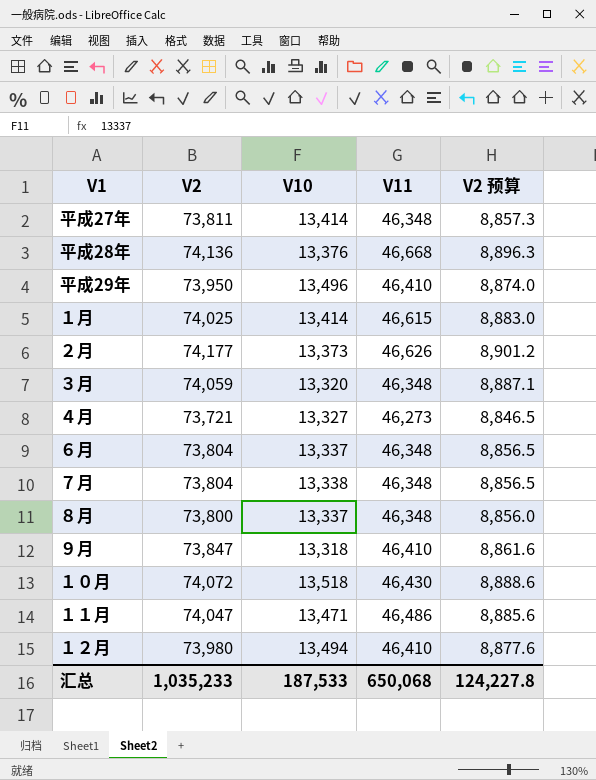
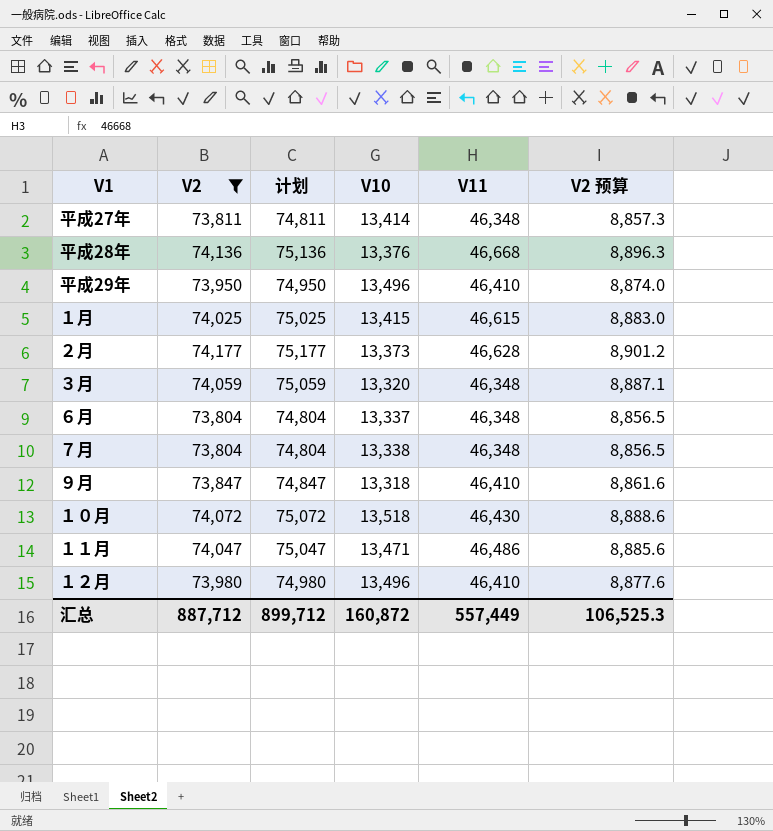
filter: none -> V2 >= 73,804
column 计划 | formula: none -> [V2] + 1000
１月 | V10: 13,414 -> 13,415
２月 | V11: 46,626 -> 46,628
１２月 | V10: 13,494 -> 13,496
汇总 | V2: 1,035,233 -> 887,712
汇总 | V10: 187,533 -> 160,872
汇总 | V11: 650,068 -> 557,449
汇总 | V2 预算: 124,227.8 -> 106,525.3

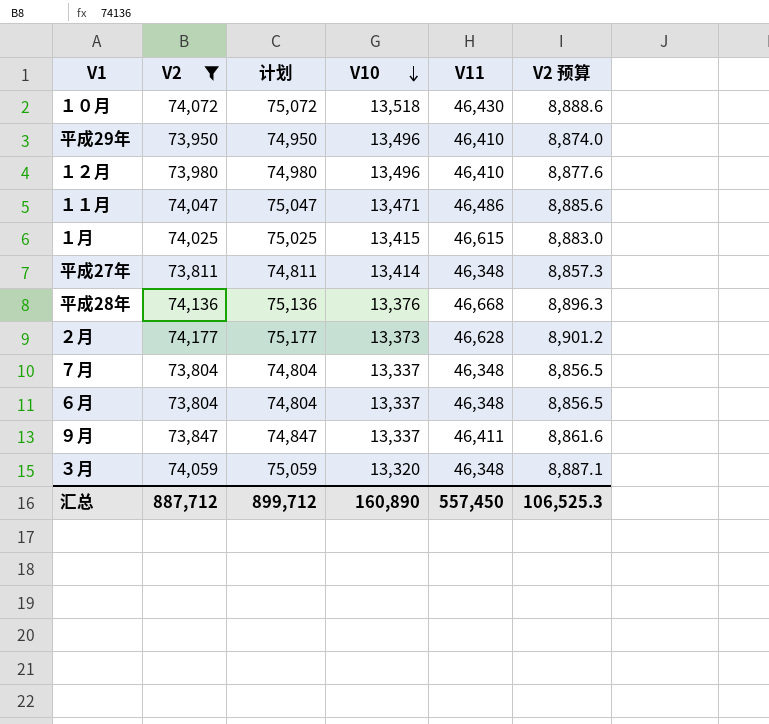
row order: none -> V10 descending
７月 | V10: 13,338 -> 13,337
９月 | V10: 13,318 -> 13,337
９月 | V11: 46,410 -> 46,411
汇总 | V10: 160,872 -> 160,890
汇总 | V11: 557,449 -> 557,450

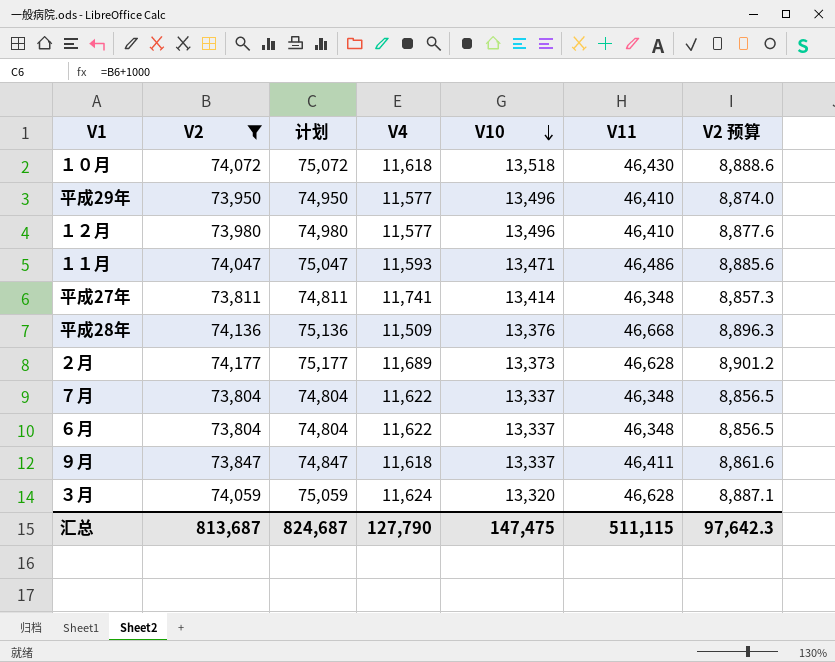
column V4 | position: none -> 4
row １月: 74,025 | 75,025 | 13,415 | 46,615 | 8,883.0 -> none
３月 | V11: 46,348 -> 46,628
汇总 | V2: 887,712 -> 813,687
汇总 | 计划: 899,712 -> 824,687
汇总 | V10: 160,890 -> 147,475
汇总 | V11: 557,450 -> 511,115
汇总 | V2 预算: 106,525.3 -> 97,642.3

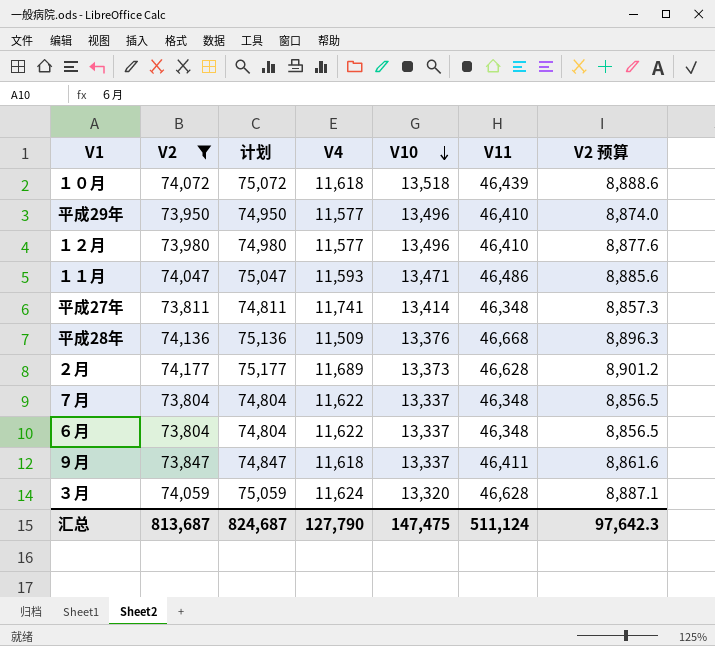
１０月 | V11: 46,430 -> 46,439
汇总 | V11: 511,115 -> 511,124

